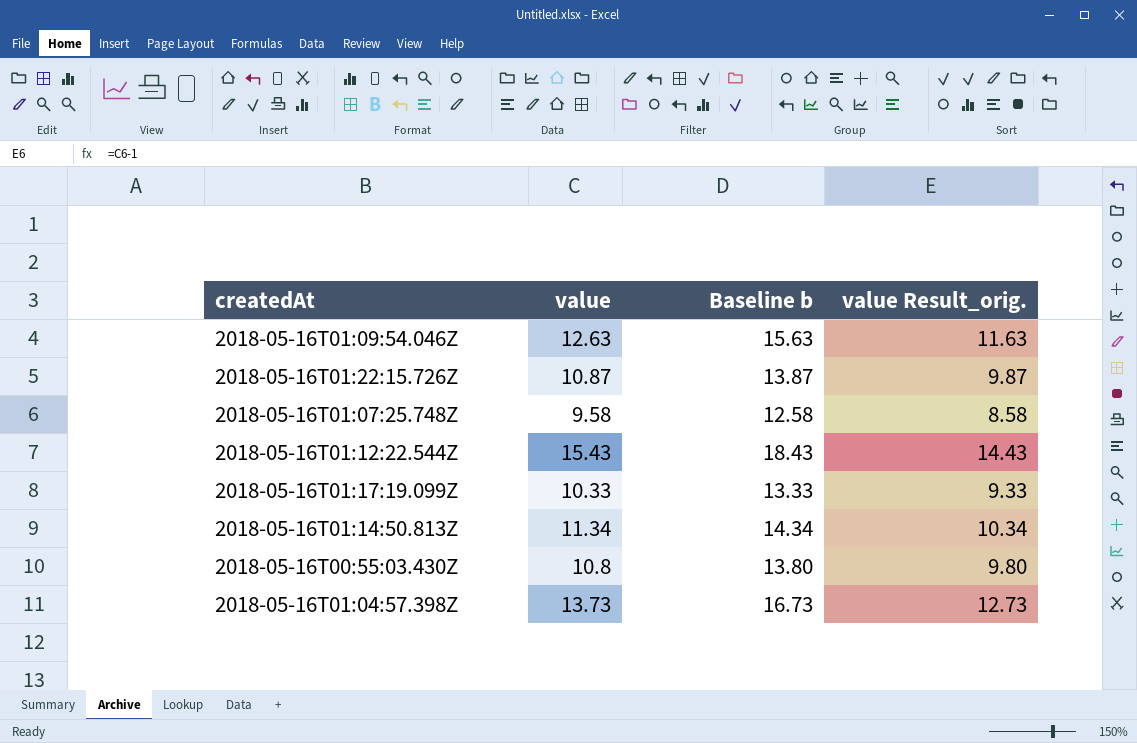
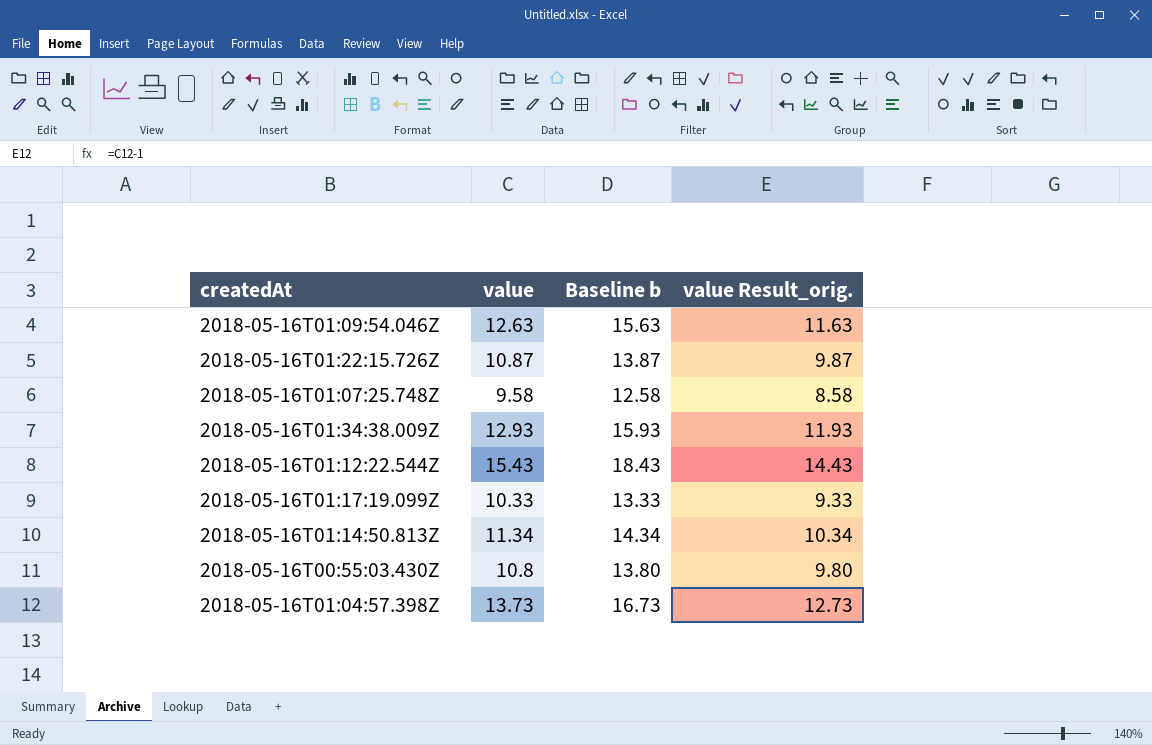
row 2018-05-16T01:34:38.009Z: none -> 12.93 | 15.93 | 11.93

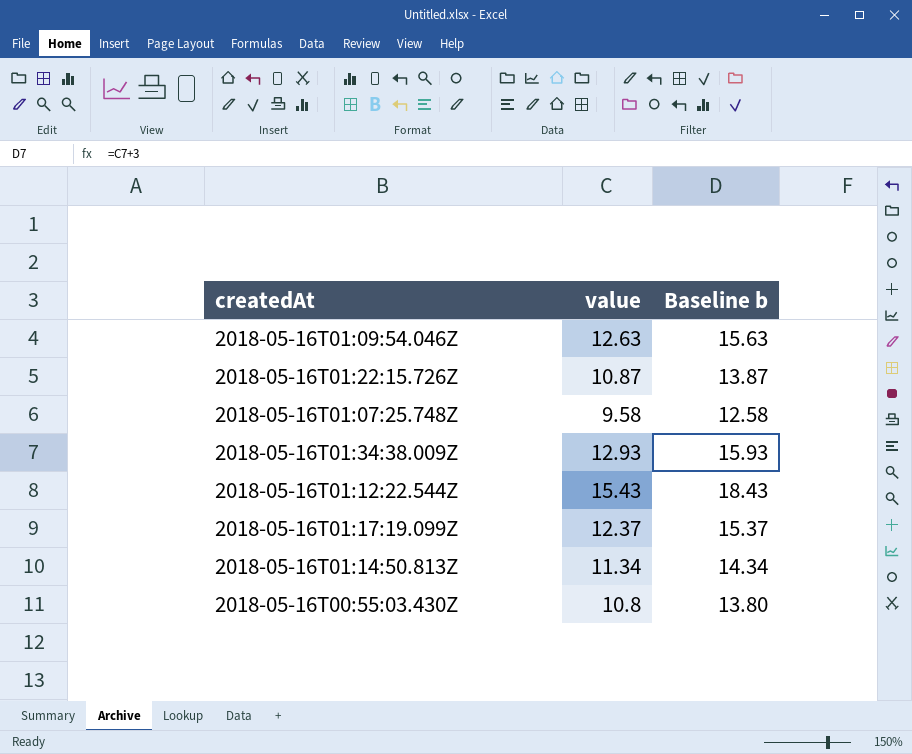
column value Result_orig. | formula: [value] - 1 -> none
row 2018-05-16T01:04:57.398Z: 13.73 | 16.73 | 12.73 -> none
2018-05-16T01:17:19.099Z | value: 10.33 -> 12.37
2018-05-16T01:17:19.099Z | Baseline b: 13.33 -> 15.37

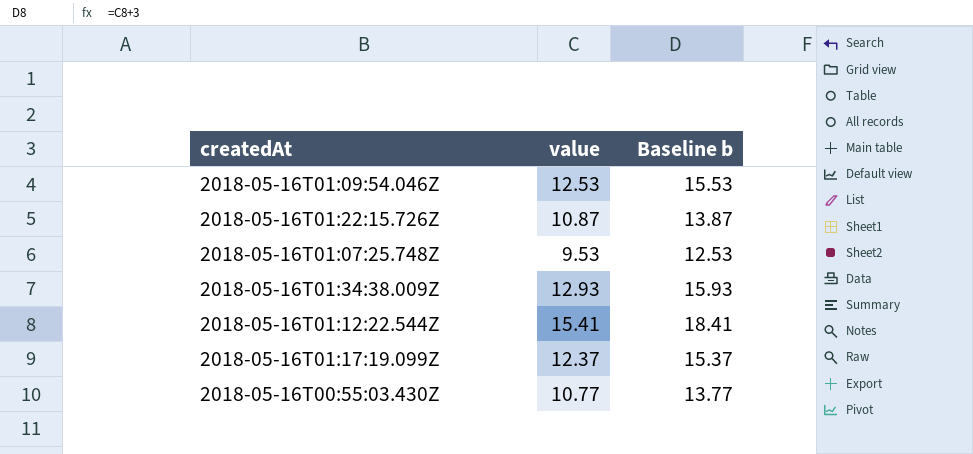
row 2018-05-16T01:14:50.813Z: 11.34 | 14.34 -> none
2018-05-16T01:09:54.046Z | value: 12.63 -> 12.53
2018-05-16T01:09:54.046Z | Baseline b: 15.63 -> 15.53
2018-05-16T01:07:25.748Z | value: 9.58 -> 9.53
2018-05-16T01:07:25.748Z | Baseline b: 12.58 -> 12.53
2018-05-16T01:12:22.544Z | value: 15.43 -> 15.41
2018-05-16T01:12:22.544Z | Baseline b: 18.43 -> 18.41
2018-05-16T00:55:03.430Z | value: 10.8 -> 10.77
2018-05-16T00:55:03.430Z | Baseline b: 13.80 -> 13.77

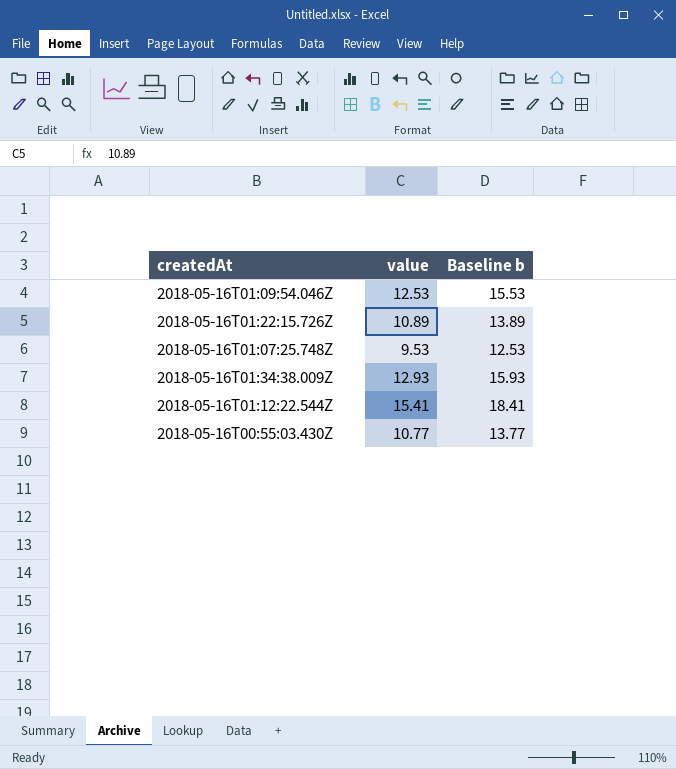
row 2018-05-16T01:17:19.099Z: 12.37 | 15.37 -> none
2018-05-16T01:22:15.726Z | value: 10.87 -> 10.89
2018-05-16T01:22:15.726Z | Baseline b: 13.87 -> 13.89

